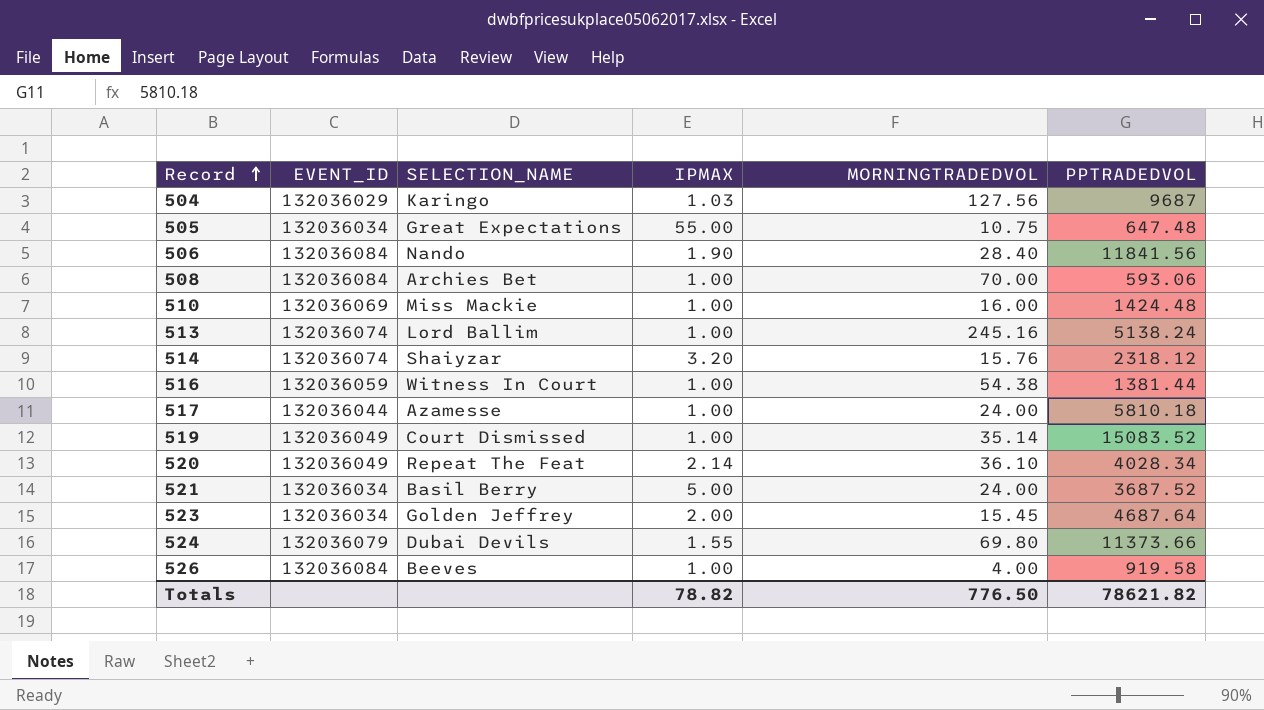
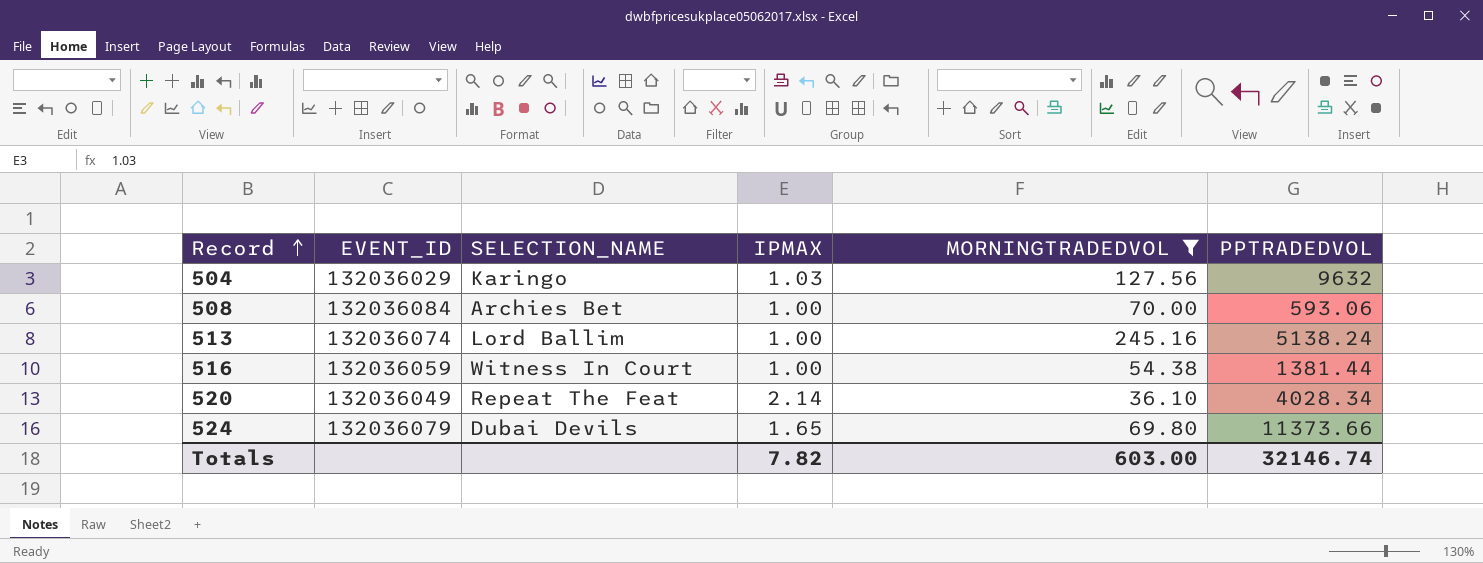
filter: none -> MORNINGTRADEDVOL >= 36.10
504 | PPTRADEDVOL: 9687 -> 9632
524 | IPMAX: 1.55 -> 1.65
Totals | IPMAX: 78.82 -> 7.82
Totals | MORNINGTRADEDVOL: 776.50 -> 603.00
Totals | PPTRADEDVOL: 78621.82 -> 32146.74

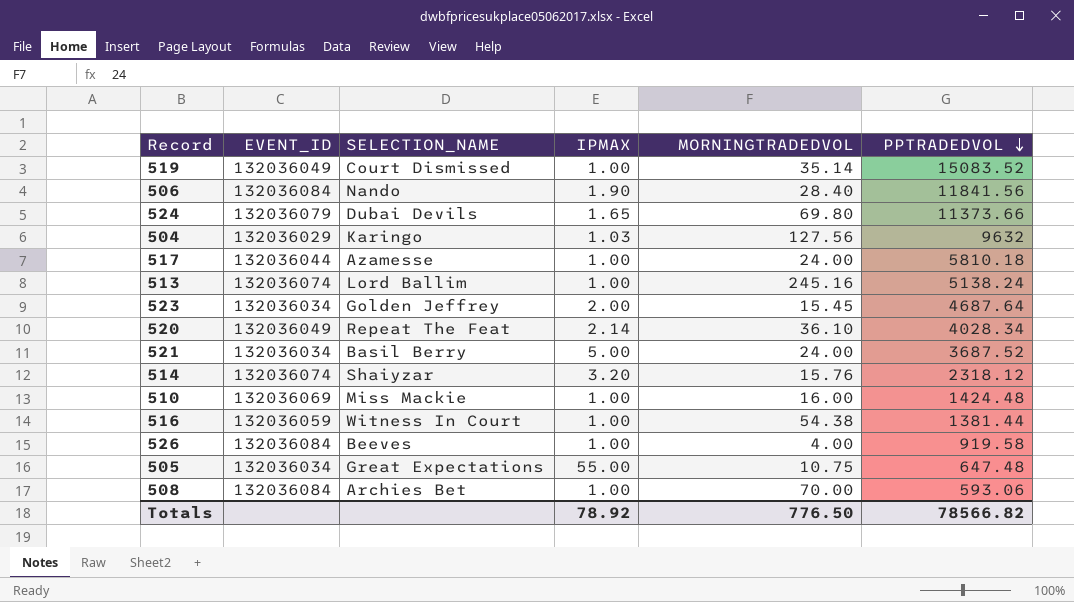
filter: MORNINGTRADEDVOL >= 36.10 -> none
row order: Record ascending -> PPTRADEDVOL descending
Totals | IPMAX: 7.82 -> 78.92
Totals | MORNINGTRADEDVOL: 603.00 -> 776.50
Totals | PPTRADEDVOL: 32146.74 -> 78566.82

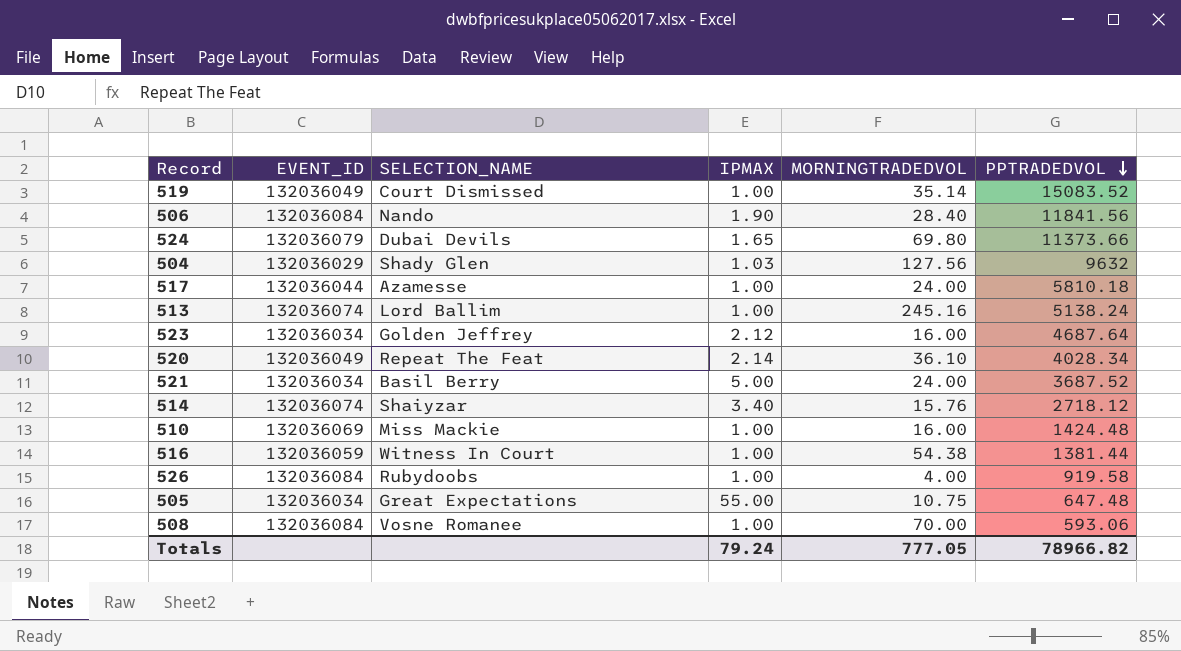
504 | SELECTION_NAME: Karingo -> Shady Glen
523 | IPMAX: 2.00 -> 2.12
523 | MORNINGTRADEDVOL: 15.45 -> 16.00
514 | IPMAX: 3.20 -> 3.40
514 | PPTRADEDVOL: 2318.12 -> 2718.12
526 | SELECTION_NAME: Beeves -> Rubydoobs
508 | SELECTION_NAME: Archies Bet -> Vosne Romanee
Totals | IPMAX: 78.92 -> 79.24
Totals | MORNINGTRADEDVOL: 776.50 -> 777.05
Totals | PPTRADEDVOL: 78566.82 -> 78966.82

